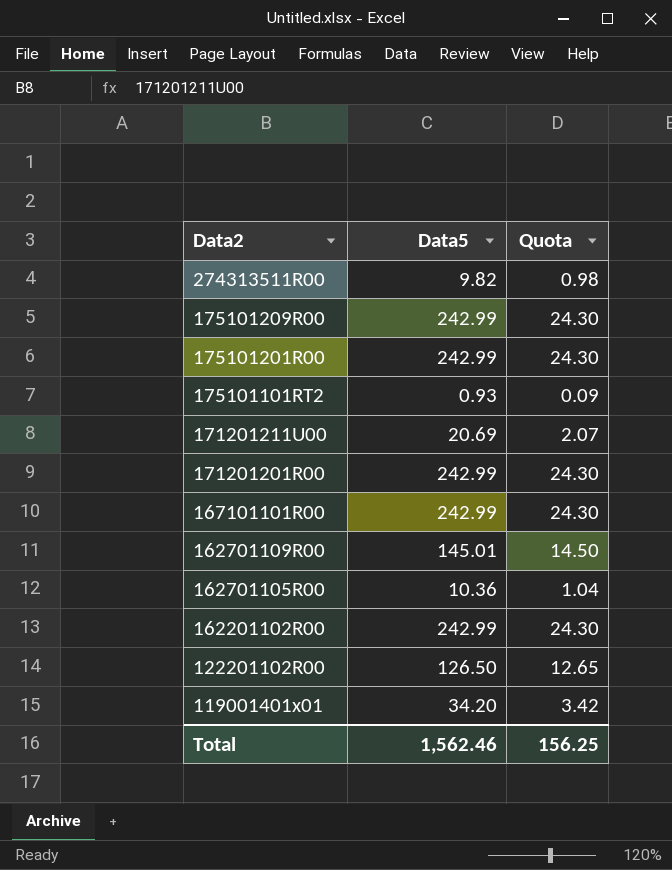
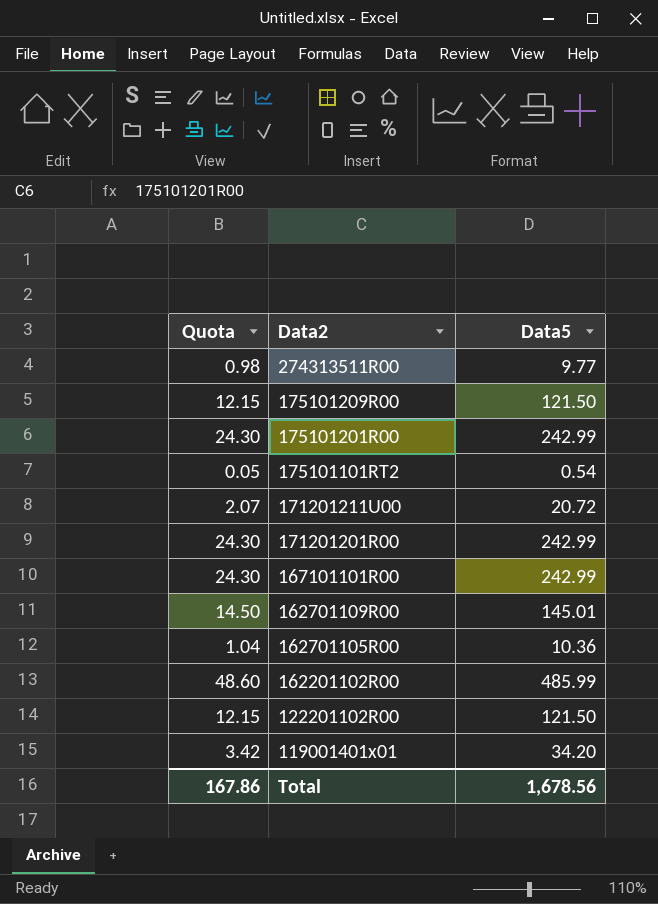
column Quota | position: 3 -> 1
274313511R00 | Data5: 9.82 -> 9.77
175101209R00 | Quota: 24.30 -> 12.15
175101209R00 | Data5: 242.99 -> 121.50
175101101RT2 | Quota: 0.09 -> 0.05
175101101RT2 | Data5: 0.93 -> 0.54
171201211U00 | Data5: 20.69 -> 20.72
162201102R00 | Quota: 24.30 -> 48.60
162201102R00 | Data5: 242.99 -> 485.99
122201102R00 | Quota: 12.65 -> 12.15
122201102R00 | Data5: 126.50 -> 121.50
Total | Quota: 156.25 -> 167.86
Total | Data5: 1,562.46 -> 1,678.56

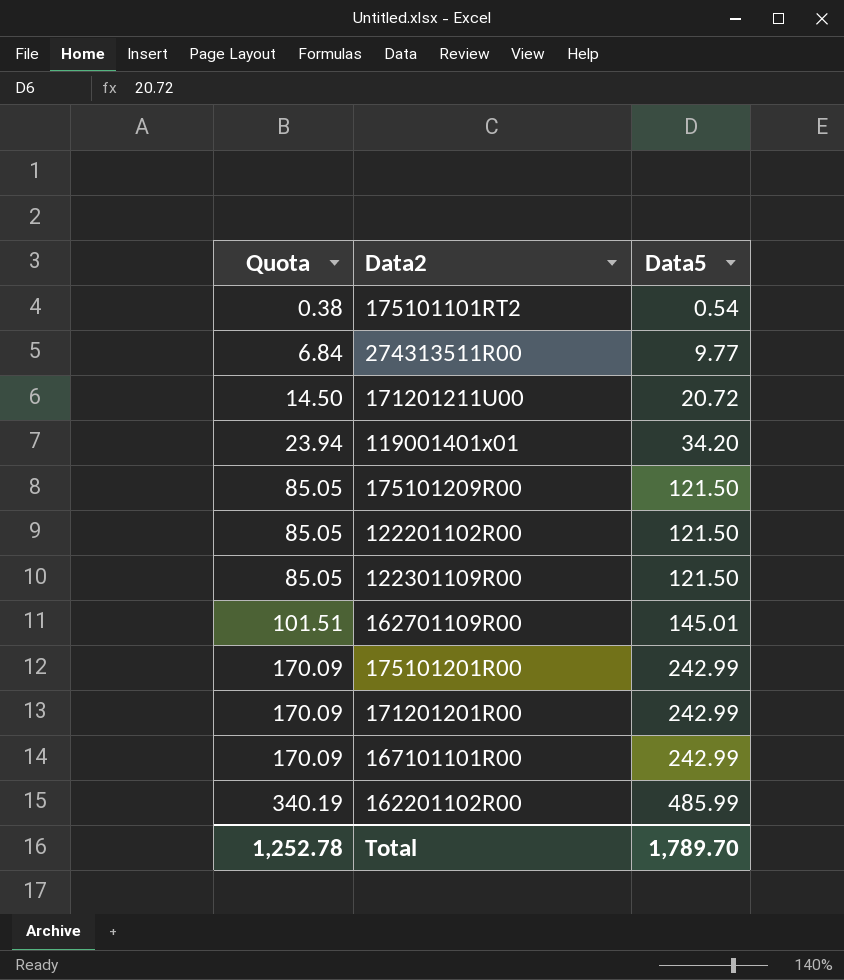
row order: Data2 descending -> Quota ascending
column Quota | formula: [Data5] * 0.1 -> [Data5] * 0.7
row 162701105R00: 1.04 | 10.36 -> none
row 122301109R00: none -> 85.05 | 121.50
Total | Quota: 167.86 -> 1,252.78
Total | Data5: 1,678.56 -> 1,789.70

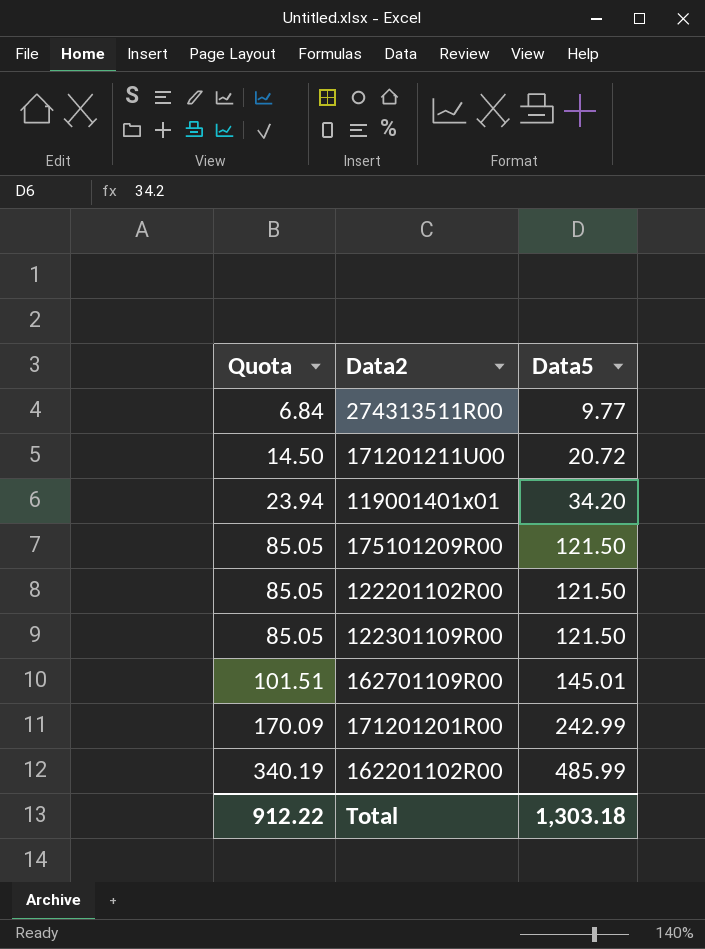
row 175101101RT2: 0.38 | 0.54 -> none
row 175101201R00: 170.09 | 242.99 -> none
row 167101101R00: 170.09 | 242.99 -> none
Total | Quota: 1,252.78 -> 912.22
Total | Data5: 1,789.70 -> 1,303.18

